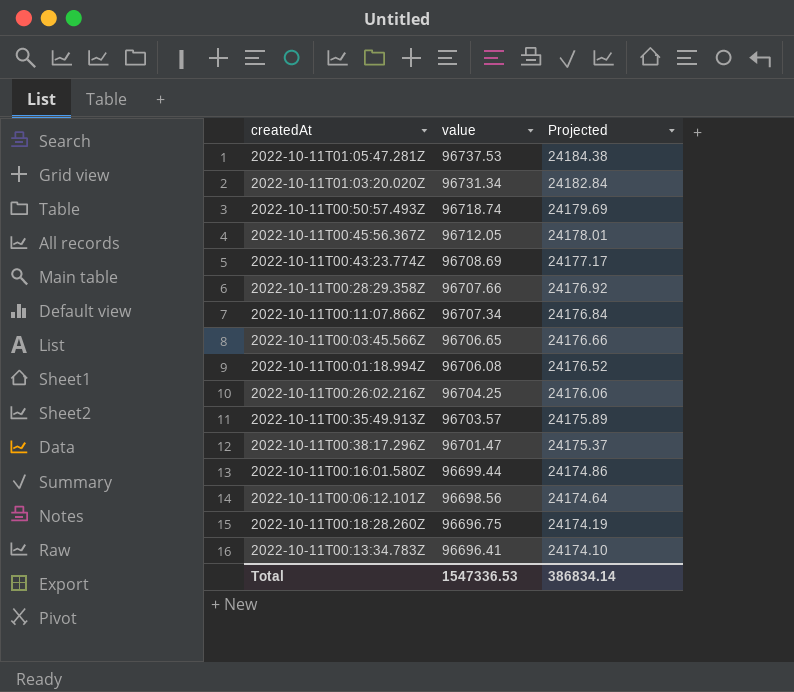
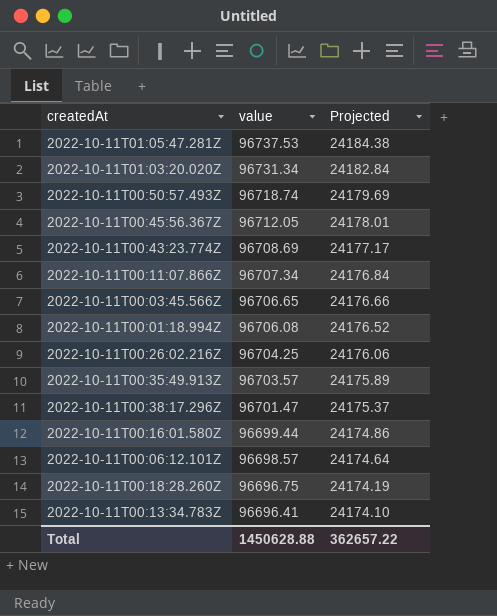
row 2022-10-11T00:28:29.358Z: 96707.66 | 24176.92 -> none
2022-10-11T00:06:12.101Z | value: 96698.56 -> 96698.57
Total | value: 1547336.53 -> 1450628.88
Total | Projected: 386834.14 -> 362657.22

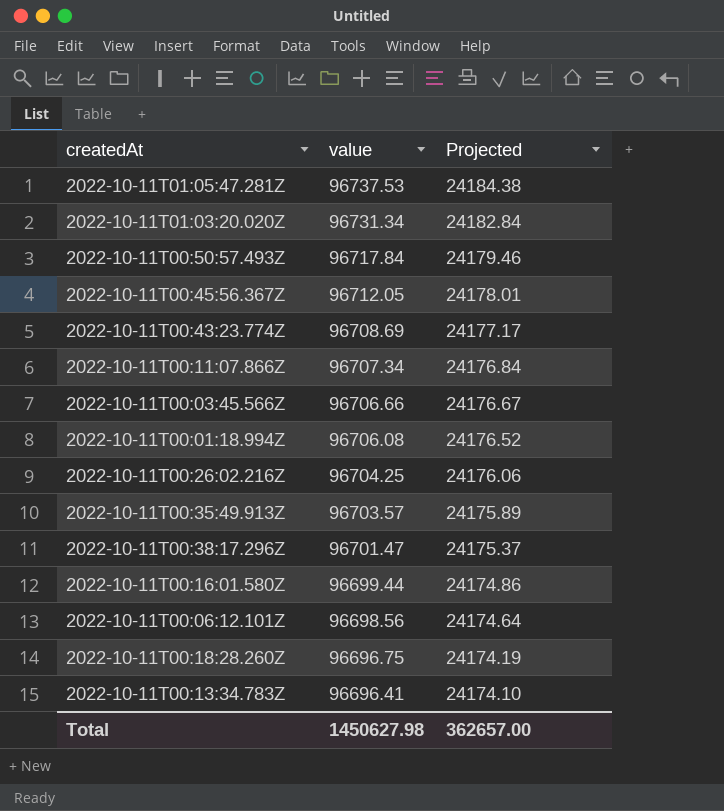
2022-10-11T00:50:57.493Z | value: 96718.74 -> 96717.84
2022-10-11T00:50:57.493Z | Projected: 24179.69 -> 24179.46
2022-10-11T00:03:45.566Z | value: 96706.65 -> 96706.66
2022-10-11T00:03:45.566Z | Projected: 24176.66 -> 24176.67
2022-10-11T00:06:12.101Z | value: 96698.57 -> 96698.56
Total | value: 1450628.88 -> 1450627.98
Total | Projected: 362657.22 -> 362657.00

